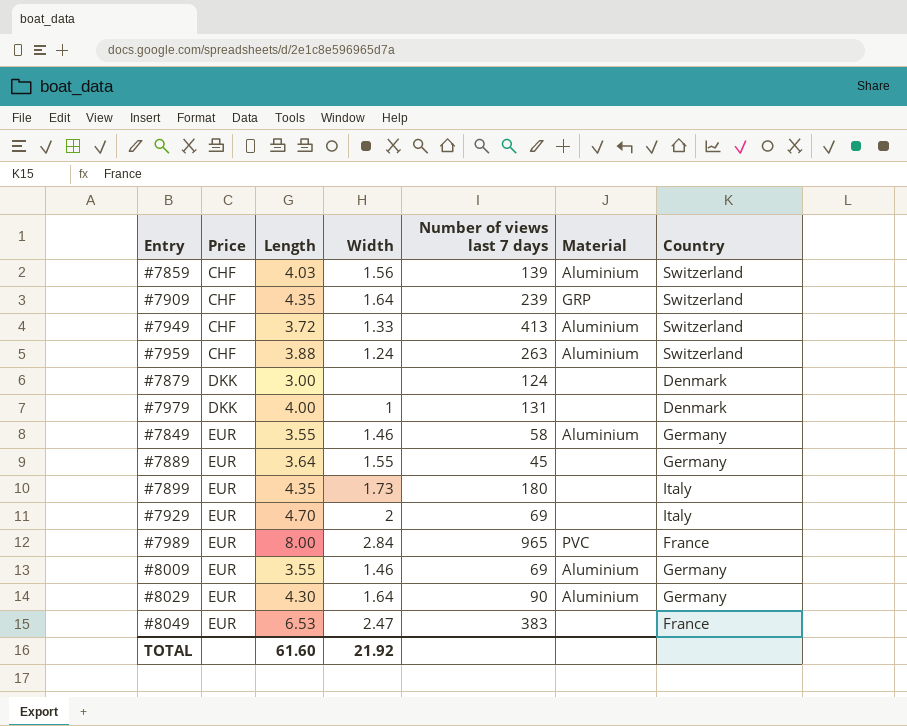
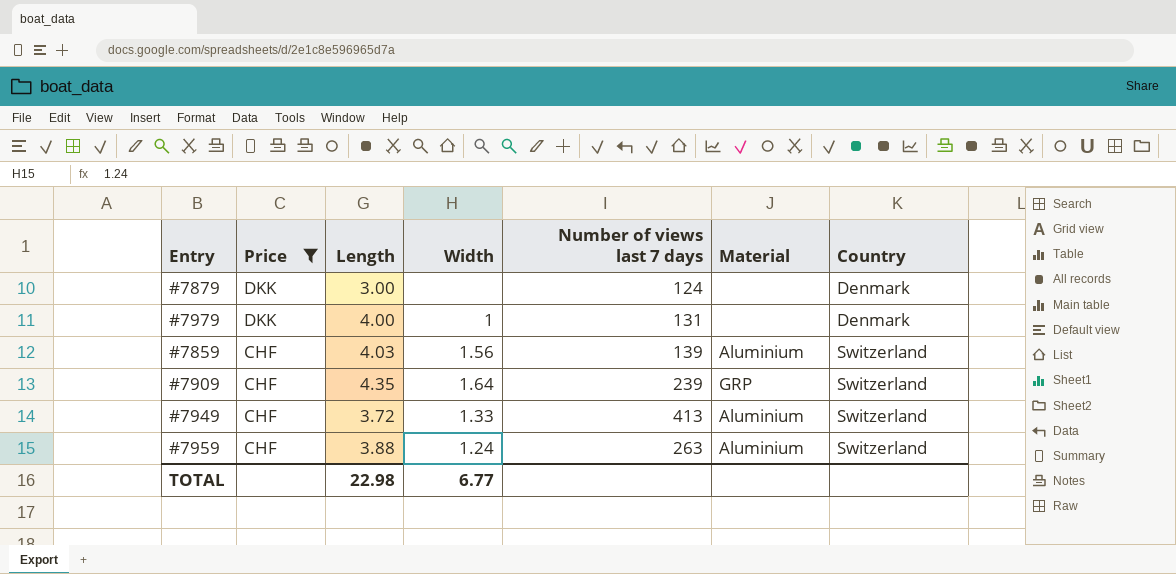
filter: none -> Price != EUR
row order: Price ascending -> Price descending
TOTAL | Length: 61.60 -> 22.98
TOTAL | Width: 21.92 -> 6.77

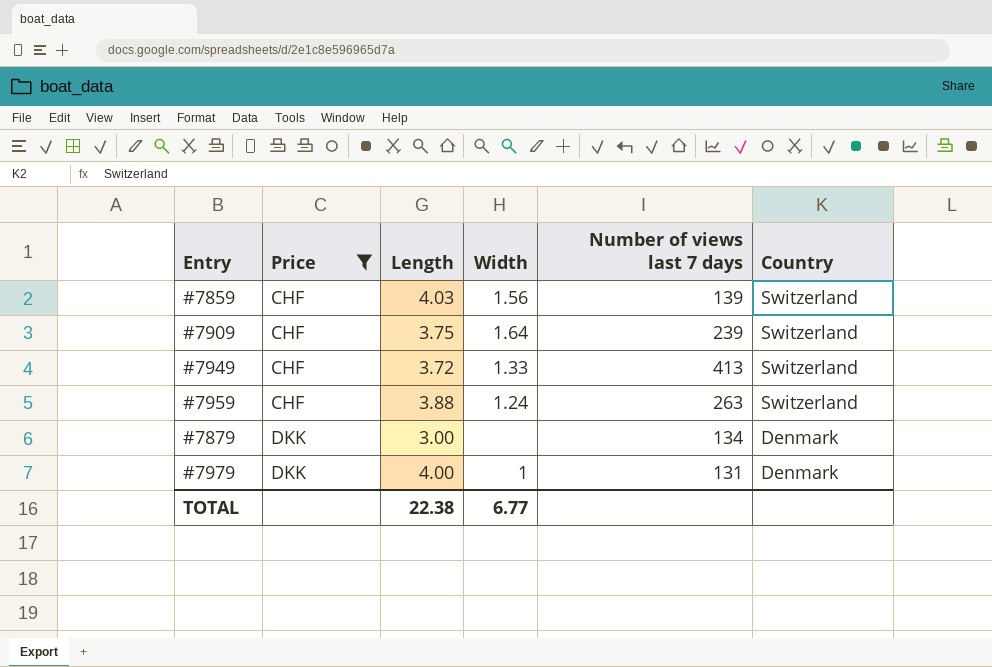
row order: Price descending -> Price ascending
column Material | position: 6 -> none
#7909 | Length: 4.35 -> 3.75
#7879 | Number of views last 7 days: 124 -> 134
TOTAL | Length: 22.98 -> 22.38

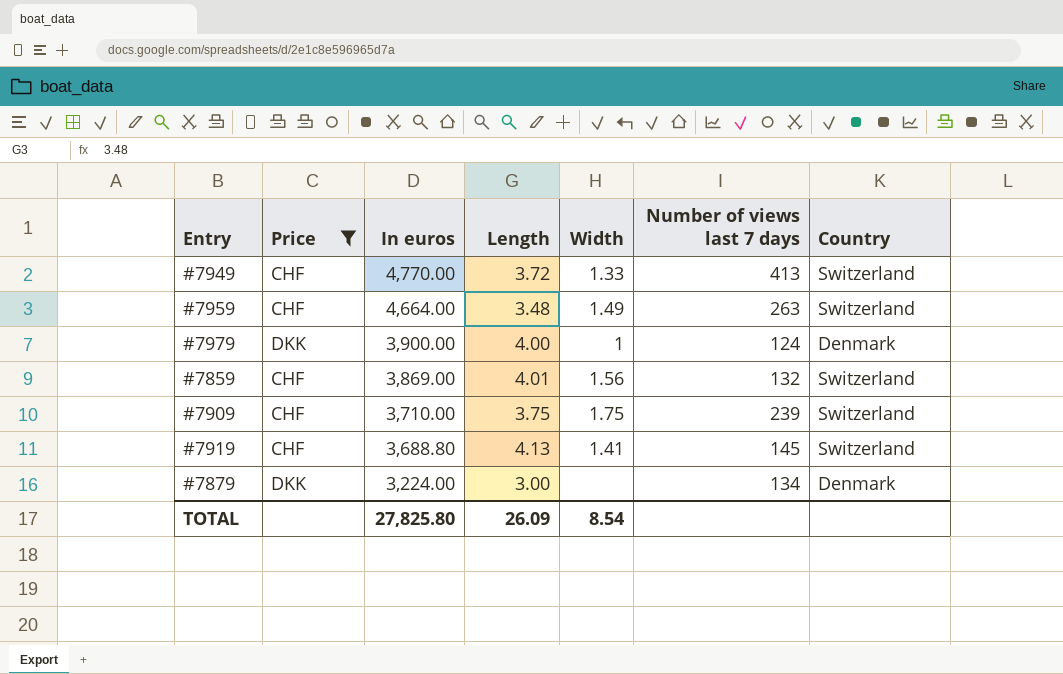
row order: Price ascending -> In euros descending
column In euros | position: none -> 3
#7959 | Length: 3.88 -> 3.48
#7959 | Width: 1.24 -> 1.49
#7979 | Number of views last 7 days: 131 -> 124
#7859 | Length: 4.03 -> 4.01
#7859 | Number of views last 7 days: 139 -> 132
#7909 | Width: 1.64 -> 1.75
row #7919: none -> CHF | 3,688.80 | 4.13 | 1.41 | 145 | Switzerland
TOTAL | Length: 22.38 -> 26.09
TOTAL | Width: 6.77 -> 8.54

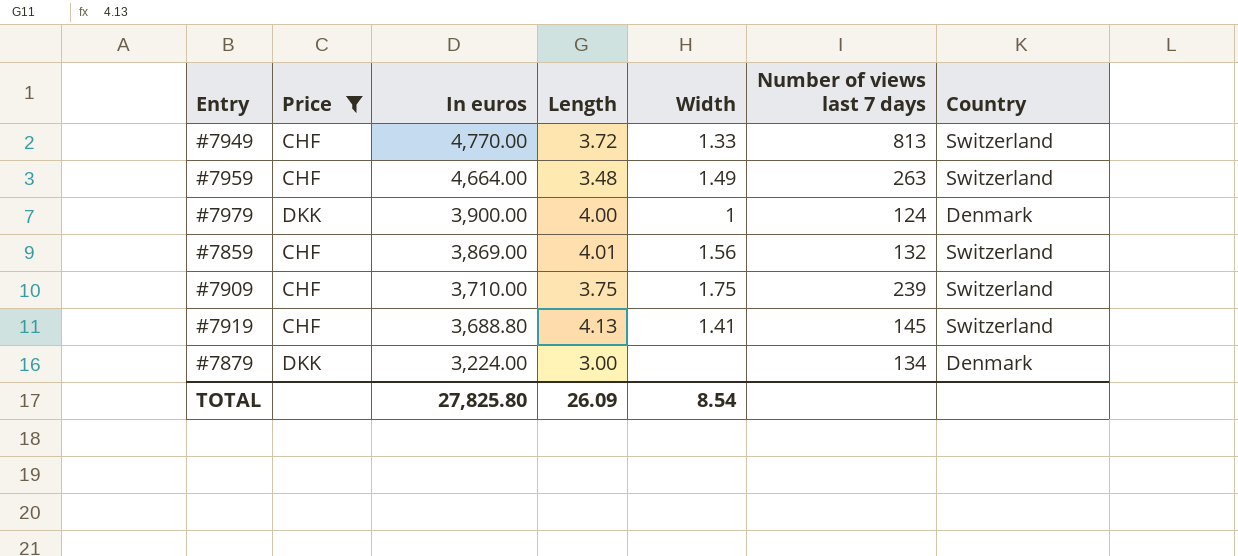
#7949 | Number of views last 7 days: 413 -> 813

